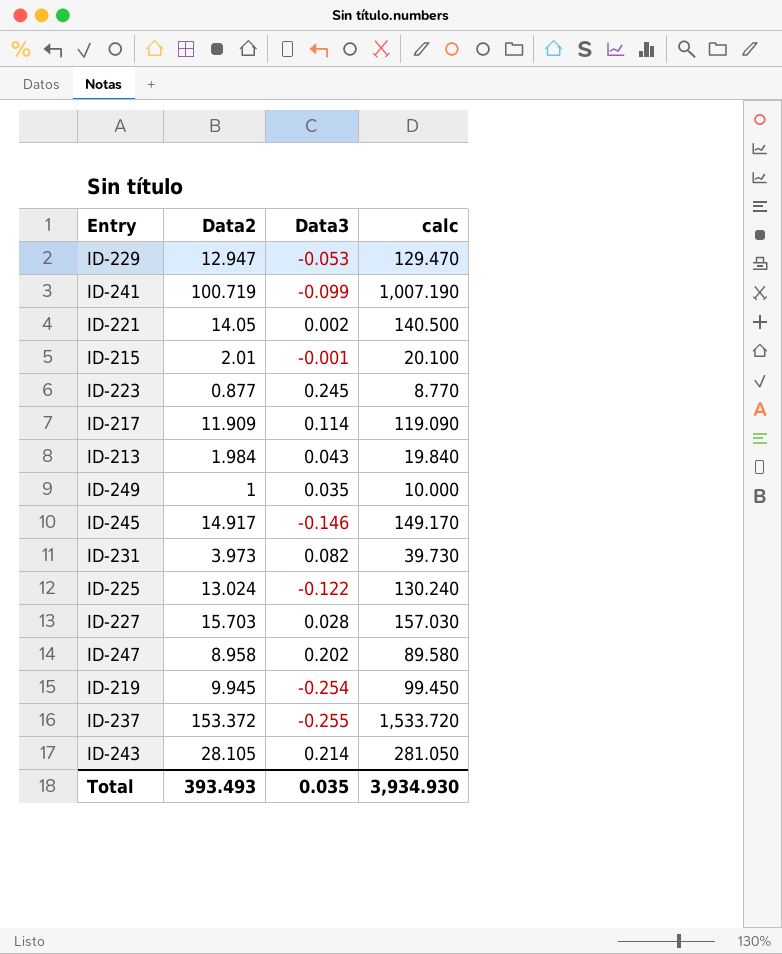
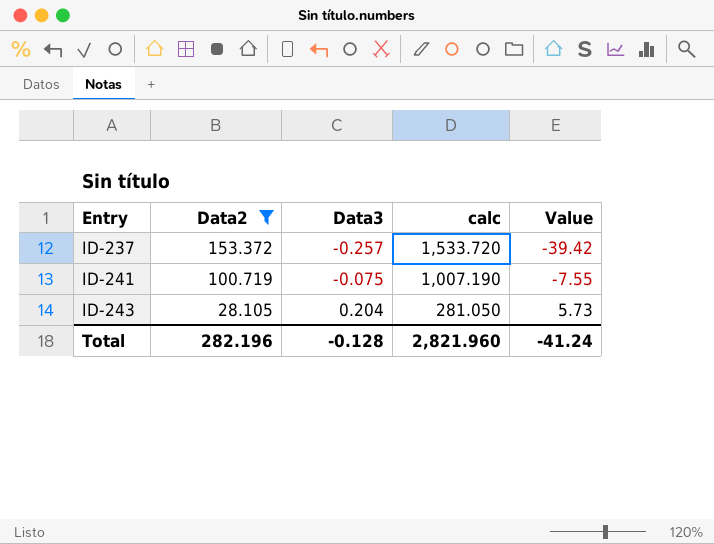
filter: none -> Data2 >= 28.105
row order: none -> Entry ascending
column Value | formula: none -> [Data2] * [Data3]
ID-237 | Data3: -0.255 -> -0.257
ID-241 | Data3: -0.099 -> -0.075
ID-243 | Data3: 0.214 -> 0.204
Total | Data2: 393.493 -> 282.196
Total | Data3: 0.035 -> -0.128
Total | calc: 3,934.930 -> 2,821.960

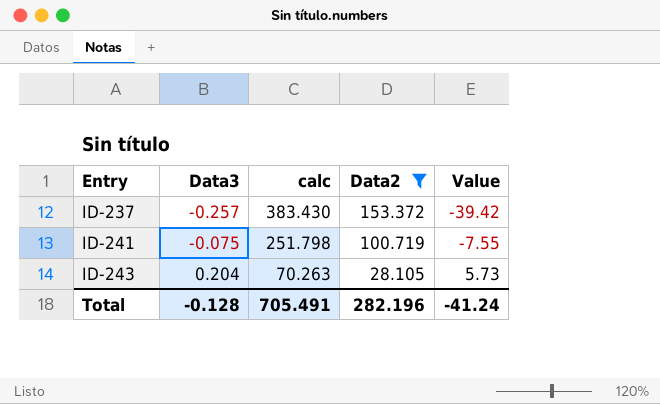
column calc | formula: [Data2] * 10 -> [Data2] * 2.5
column Data2 | position: 2 -> 4
Total | calc: 2,821.960 -> 705.491

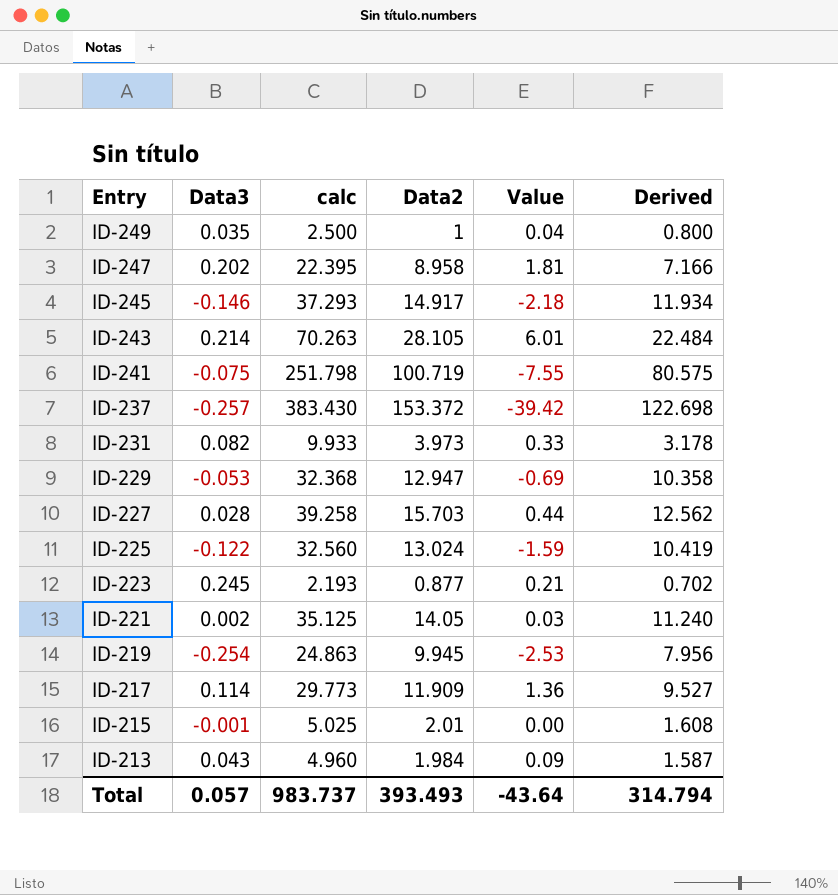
filter: Data2 >= 28.105 -> none
row order: Entry ascending -> Entry descending
column Derived | formula: none -> [Data2] * 0.8
ID-243 | Data3: 0.204 -> 0.214
ID-243 | Value: 5.73 -> 6.01
Total | Data3: -0.128 -> 0.057
Total | calc: 705.491 -> 983.737
Total | Data2: 282.196 -> 393.493
Total | Value: -41.24 -> -43.64

